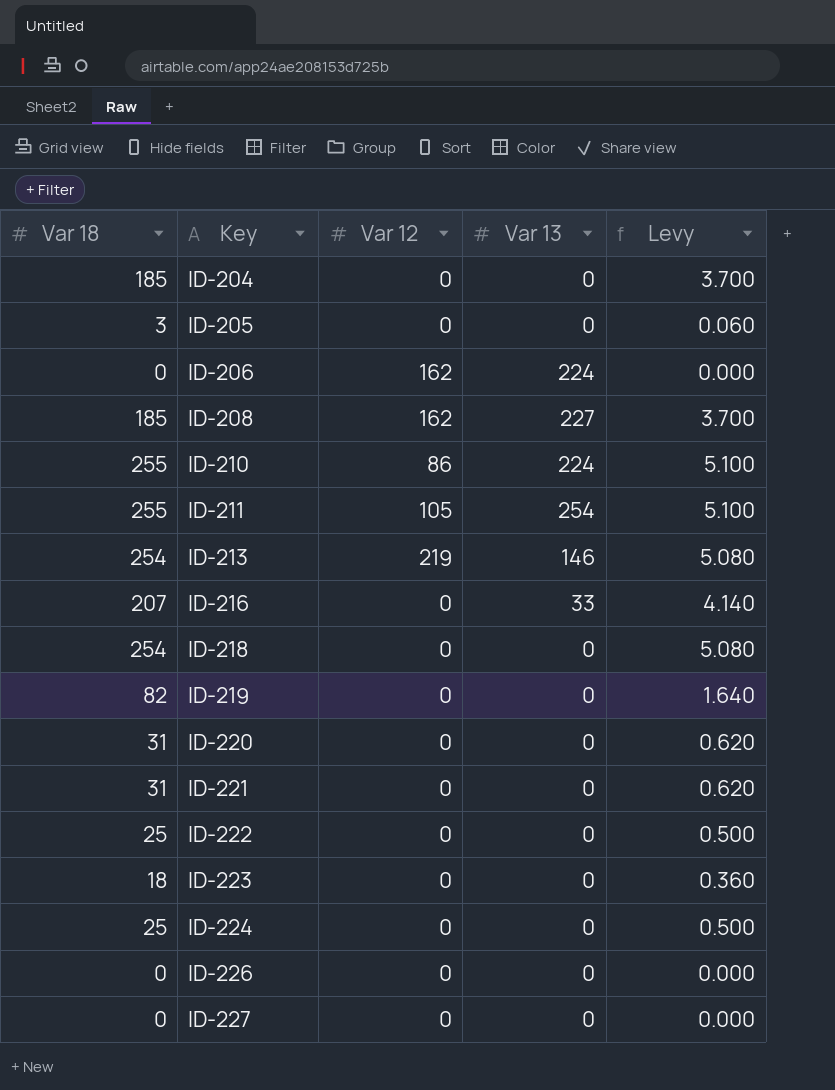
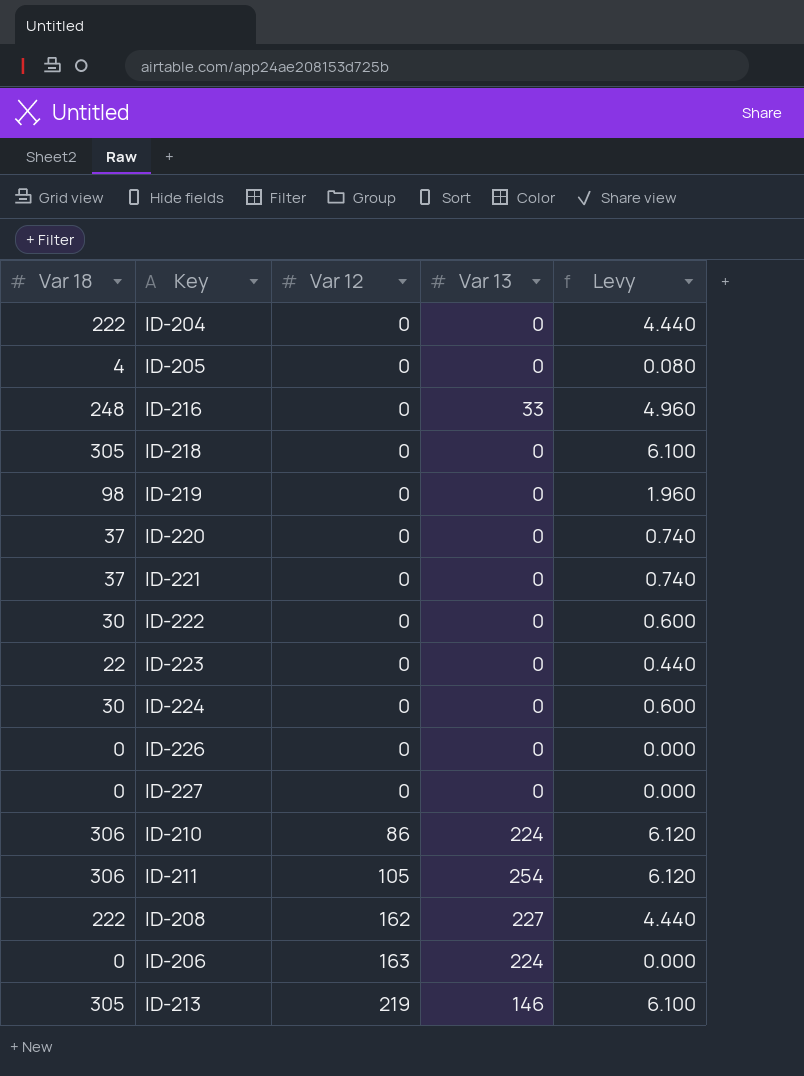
row order: Key ascending -> Var 12 ascending
ID-204 | Var 18: 185 -> 222
ID-204 | Levy: 3.700 -> 4.440
ID-205 | Var 18: 3 -> 4
ID-205 | Levy: 0.060 -> 0.080
ID-216 | Var 18: 207 -> 248
ID-216 | Levy: 4.140 -> 4.960
ID-218 | Var 18: 254 -> 305
ID-218 | Levy: 5.080 -> 6.100
ID-219 | Var 18: 82 -> 98
ID-219 | Levy: 1.640 -> 1.960
ID-220 | Var 18: 31 -> 37
ID-220 | Levy: 0.620 -> 0.740
ID-221 | Var 18: 31 -> 37
ID-221 | Levy: 0.620 -> 0.740
ID-222 | Var 18: 25 -> 30
ID-222 | Levy: 0.500 -> 0.600
ID-223 | Var 18: 18 -> 22
ID-223 | Levy: 0.360 -> 0.440
ID-224 | Var 18: 25 -> 30
ID-224 | Levy: 0.500 -> 0.600
ID-210 | Var 18: 255 -> 306
ID-210 | Levy: 5.100 -> 6.120
ID-211 | Var 18: 255 -> 306
ID-211 | Levy: 5.100 -> 6.120
ID-208 | Var 18: 185 -> 222
ID-208 | Levy: 3.700 -> 4.440
ID-206 | Var 12: 162 -> 163
ID-213 | Var 18: 254 -> 305
ID-213 | Levy: 5.080 -> 6.100

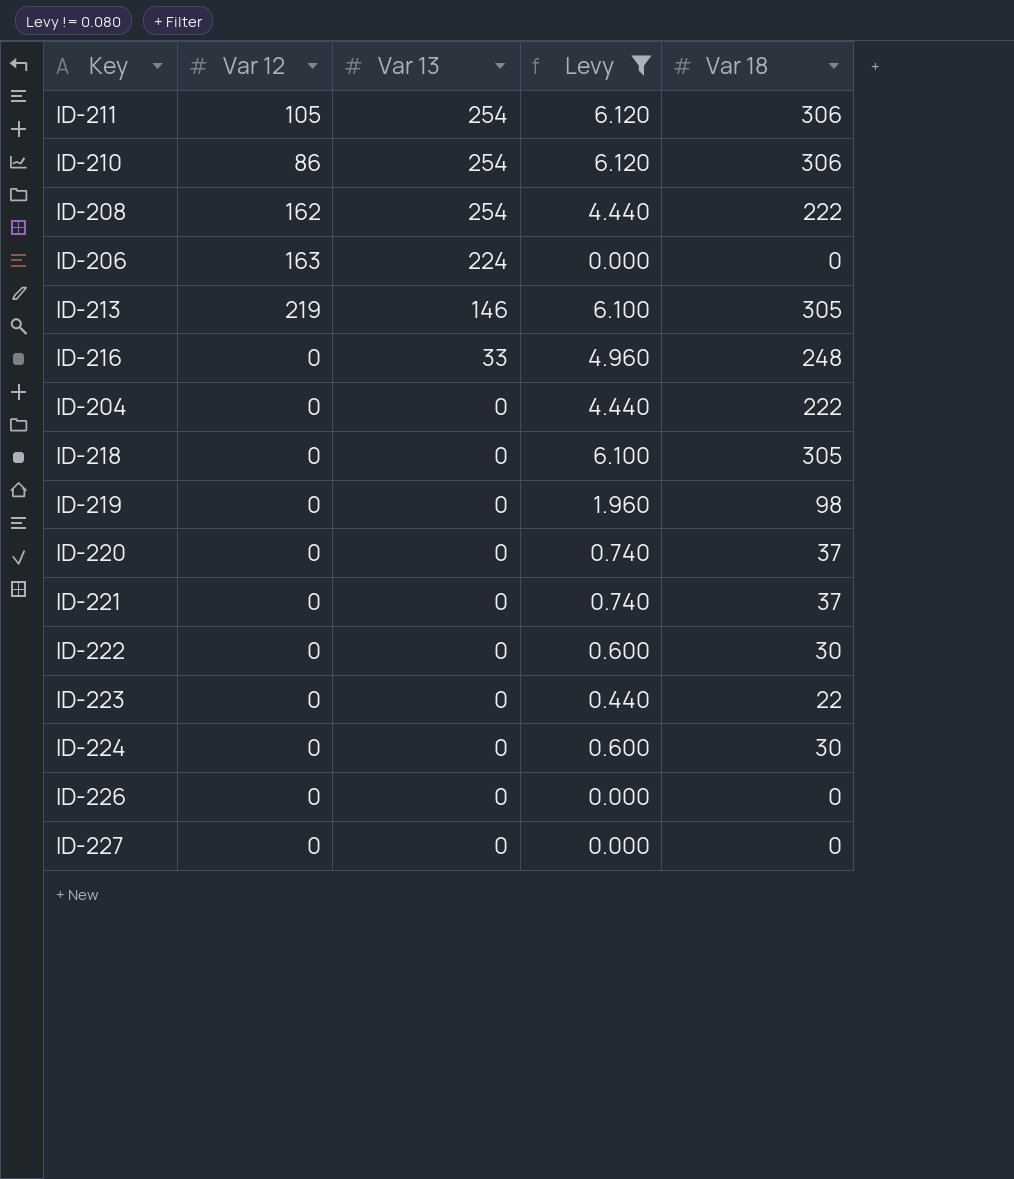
filter: none -> Levy != 0.080
row order: Var 12 ascending -> Var 13 descending
column Var 18 | position: 1 -> 5
ID-210 | Var 13: 224 -> 254
ID-208 | Var 13: 227 -> 254

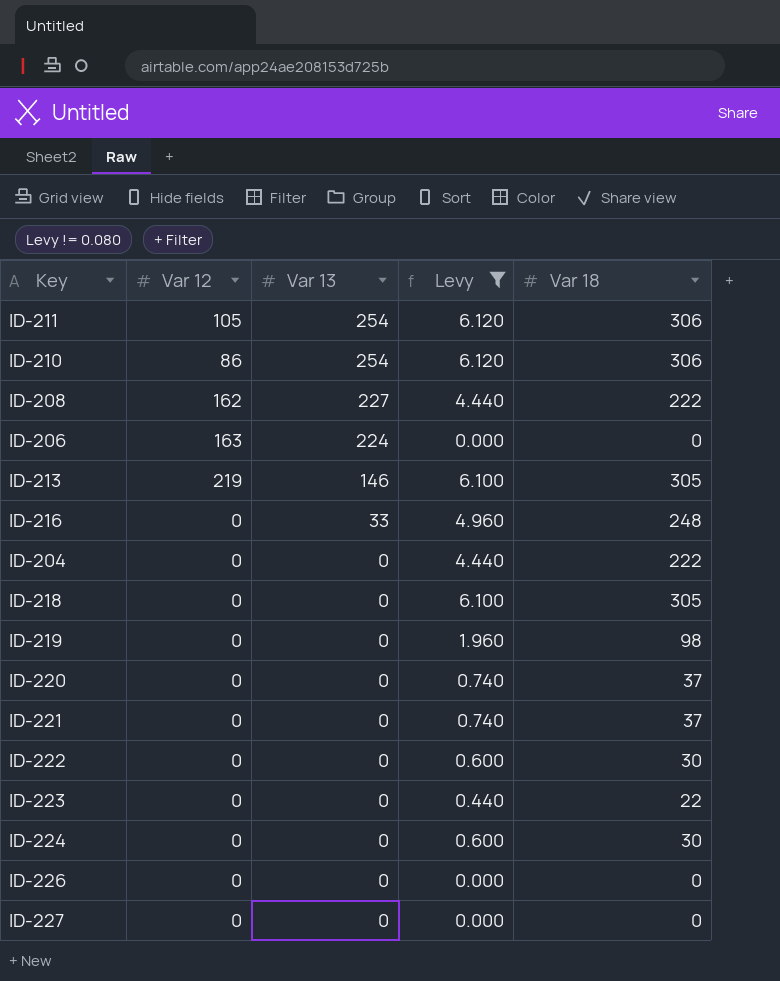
ID-208 | Var 13: 254 -> 227

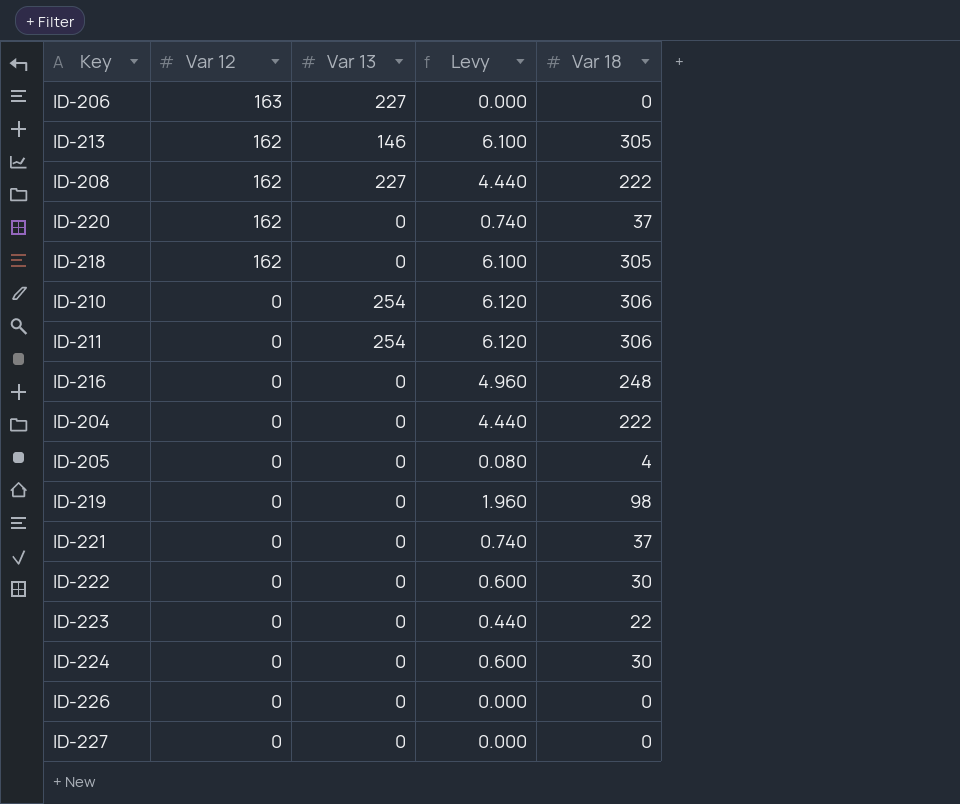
filter: Levy != 0.080 -> none
row order: Var 13 descending -> Var 12 descending
ID-206 | Var 13: 224 -> 227
ID-213 | Var 12: 219 -> 162
ID-220 | Var 12: 0 -> 162
ID-218 | Var 12: 0 -> 162
ID-210 | Var 12: 86 -> 0
ID-211 | Var 12: 105 -> 0
ID-216 | Var 13: 33 -> 0

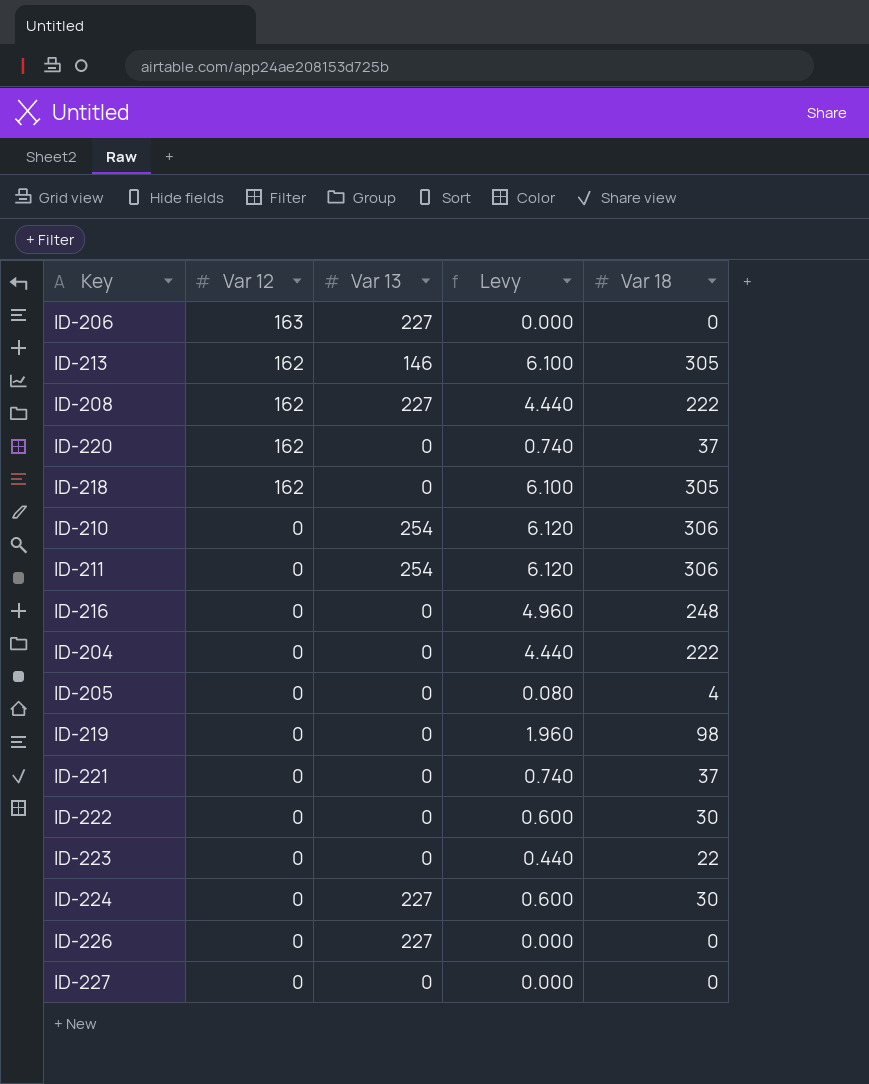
ID-224 | Var 13: 0 -> 227
ID-226 | Var 13: 0 -> 227

